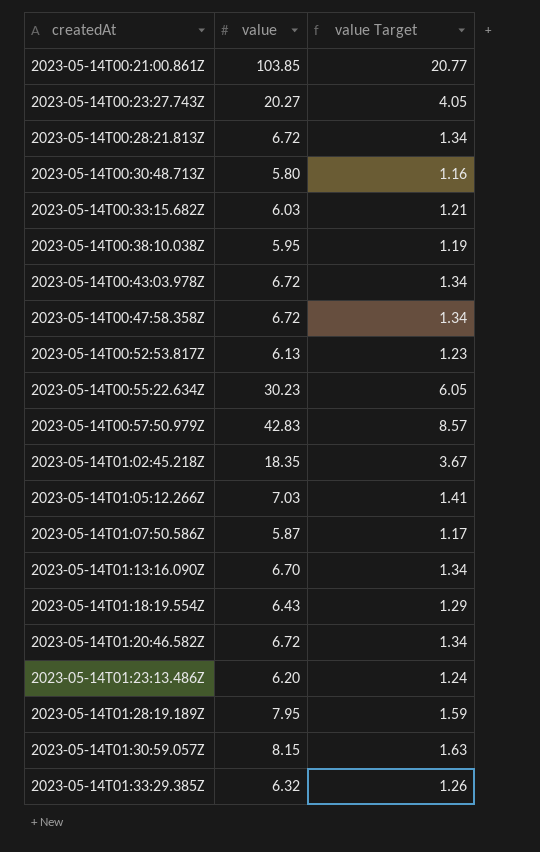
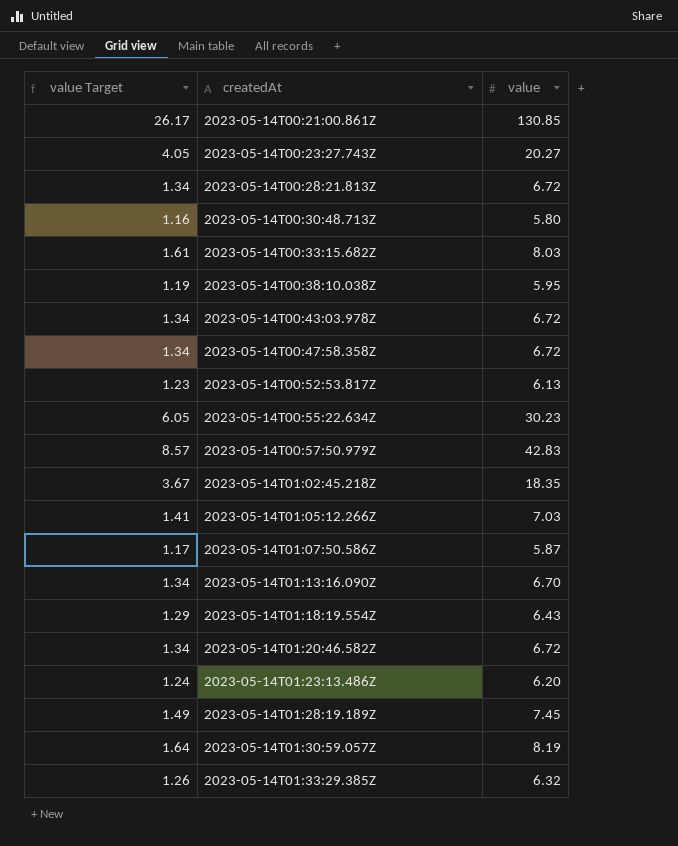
column value Target | position: 3 -> 1
2023-05-14T00:21:00.861Z | value Target: 20.77 -> 26.17
2023-05-14T00:21:00.861Z | value: 103.85 -> 130.85
2023-05-14T00:33:15.682Z | value Target: 1.21 -> 1.61
2023-05-14T00:33:15.682Z | value: 6.03 -> 8.03
2023-05-14T01:28:19.189Z | value Target: 1.59 -> 1.49
2023-05-14T01:28:19.189Z | value: 7.95 -> 7.45
2023-05-14T01:30:59.057Z | value Target: 1.63 -> 1.64
2023-05-14T01:30:59.057Z | value: 8.15 -> 8.19

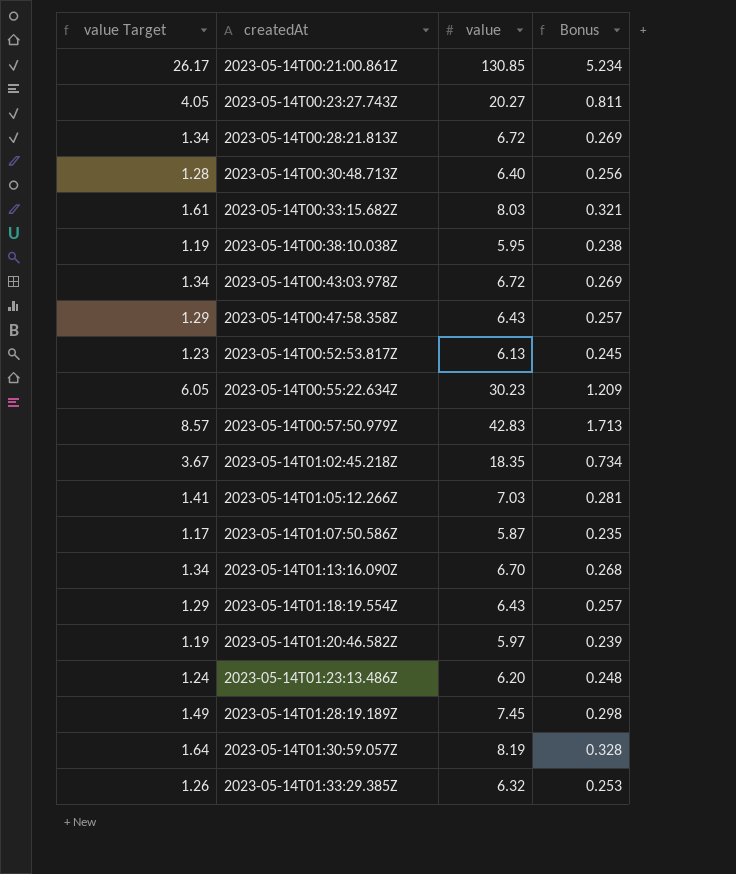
column Bonus | formula: none -> [value] * 0.04
2023-05-14T00:30:48.713Z | value Target: 1.16 -> 1.28
2023-05-14T00:30:48.713Z | value: 5.80 -> 6.40
2023-05-14T00:47:58.358Z | value Target: 1.34 -> 1.29
2023-05-14T00:47:58.358Z | value: 6.72 -> 6.43
2023-05-14T01:20:46.582Z | value Target: 1.34 -> 1.19
2023-05-14T01:20:46.582Z | value: 6.72 -> 5.97

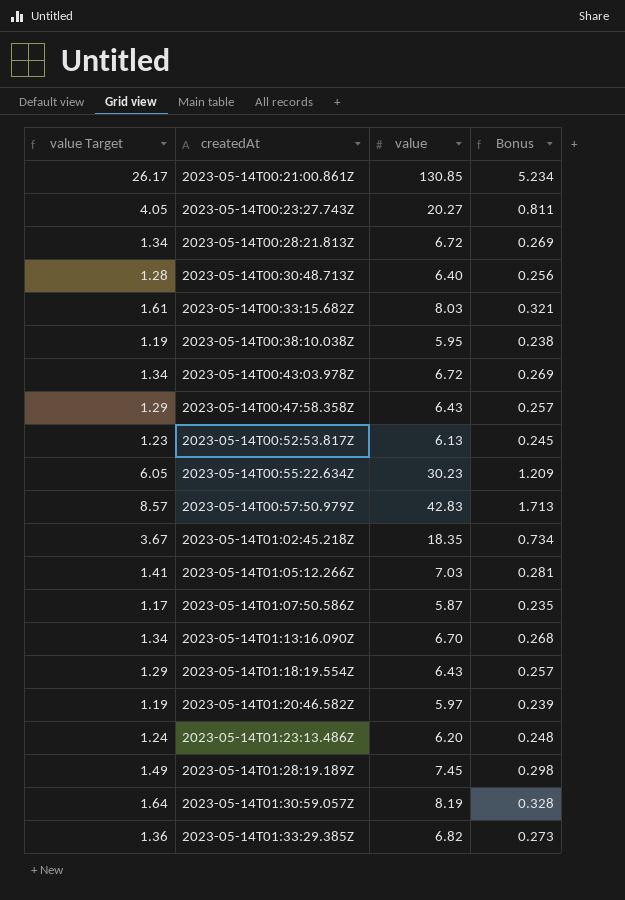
2023-05-14T01:33:29.385Z | value Target: 1.26 -> 1.36
2023-05-14T01:33:29.385Z | value: 6.32 -> 6.82
2023-05-14T01:33:29.385Z | Bonus: 0.253 -> 0.273

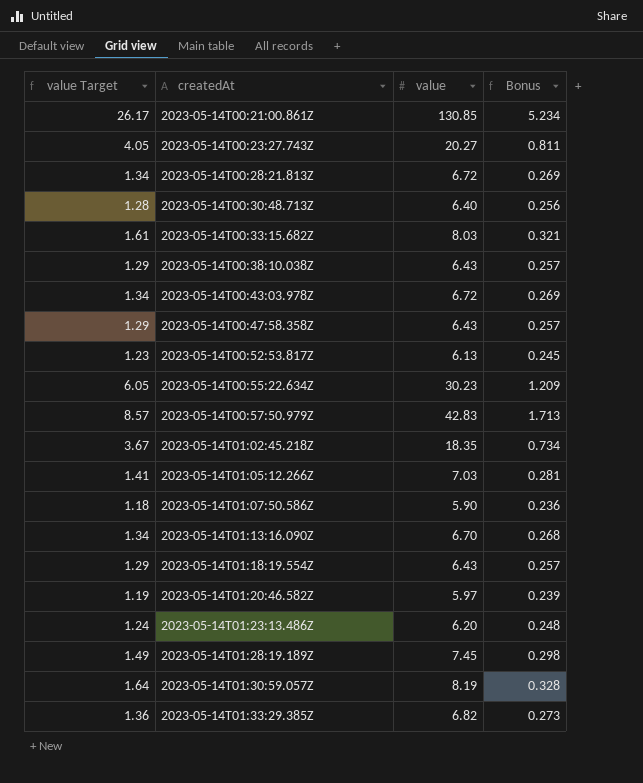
2023-05-14T00:38:10.038Z | value Target: 1.19 -> 1.29
2023-05-14T00:38:10.038Z | value: 5.95 -> 6.43
2023-05-14T00:38:10.038Z | Bonus: 0.238 -> 0.257
2023-05-14T01:07:50.586Z | value Target: 1.17 -> 1.18
2023-05-14T01:07:50.586Z | value: 5.87 -> 5.90
2023-05-14T01:07:50.586Z | Bonus: 0.235 -> 0.236

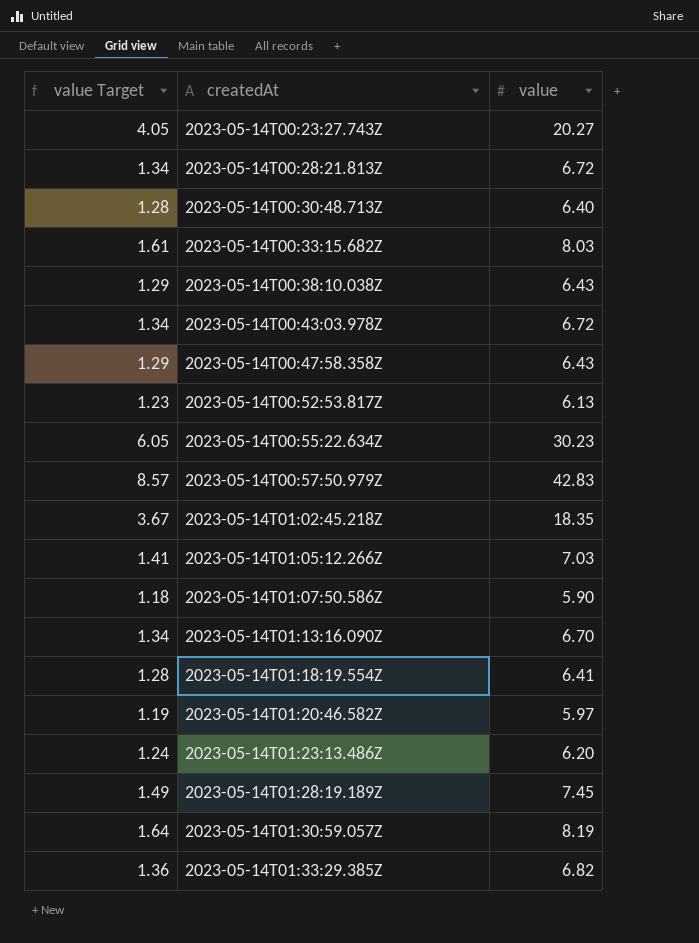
column Bonus | formula: [value] * 0.04 -> none
row 2023-05-14T00:21:00.861Z: 26.17 | 130.85 | 5.234 -> none
2023-05-14T01:18:19.554Z | value Target: 1.29 -> 1.28
2023-05-14T01:18:19.554Z | value: 6.43 -> 6.41

